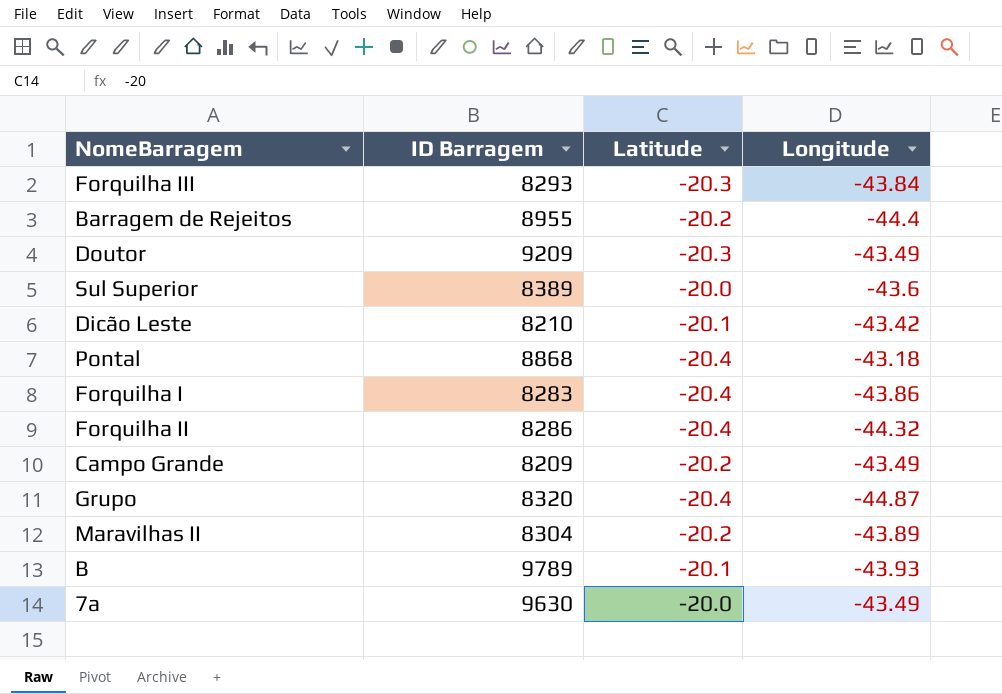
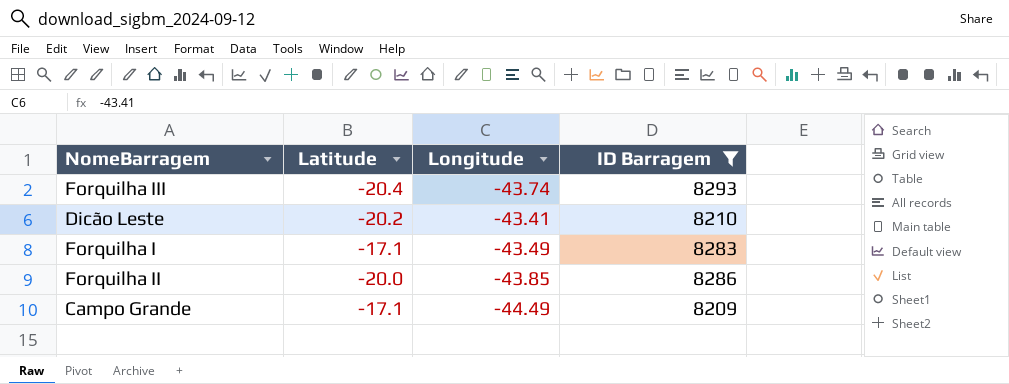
filter: none -> ID Barragem <= 8293
column ID Barragem | position: 2 -> 4
Forquilha III | Latitude: -20.3 -> -20.4
Forquilha III | Longitude: -43.84 -> -43.74
Dicão Leste | Latitude: -20.1 -> -20.2
Dicão Leste | Longitude: -43.42 -> -43.41
Forquilha I | Latitude: -20.4 -> -17.1
Forquilha I | Longitude: -43.86 -> -43.49
Forquilha II | Latitude: -20.4 -> -20.0
Forquilha II | Longitude: -44.32 -> -43.85
Campo Grande | Latitude: -20.2 -> -17.1
Campo Grande | Longitude: -43.49 -> -44.49

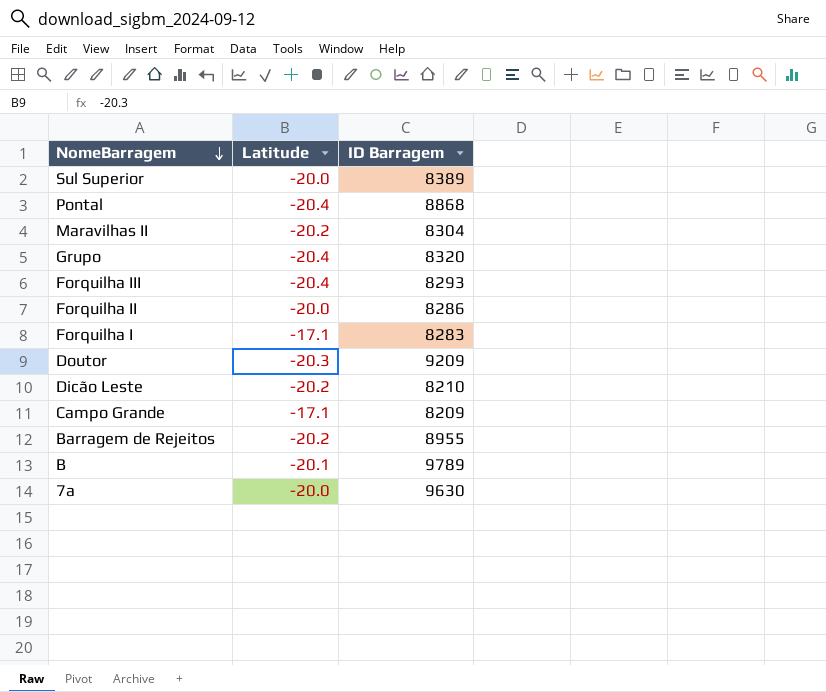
filter: ID Barragem <= 8293 -> none
row order: none -> NomeBarragem descending
column Longitude | position: 3 -> none

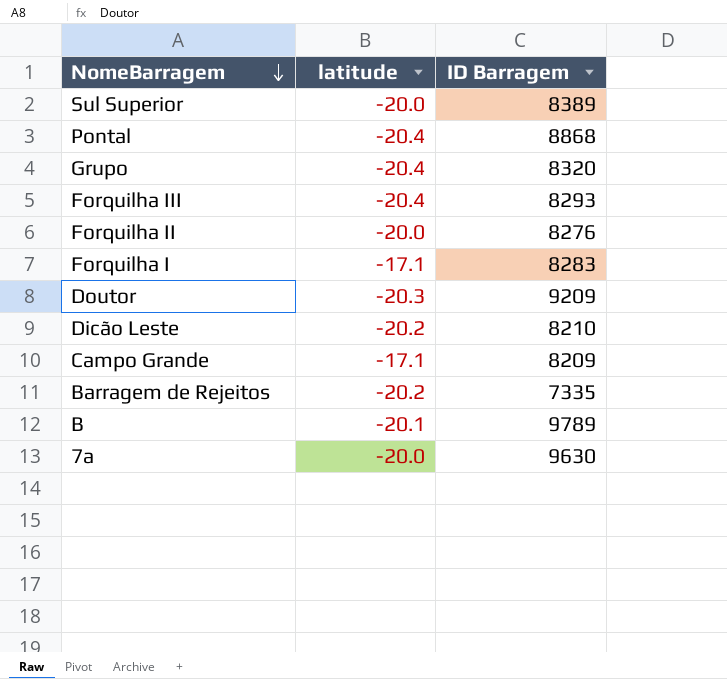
column name: Latitude -> latitude
row Maravilhas II: -20.2 | 8304 -> none
Forquilha II | ID Barragem: 8286 -> 8276
Barragem de Rejeitos | ID Barragem: 8955 -> 7335

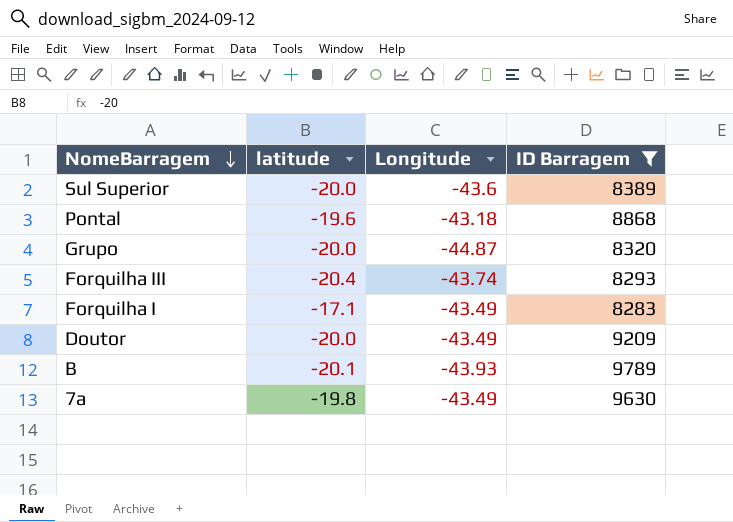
filter: none -> ID Barragem >= 8283
column Longitude | position: none -> 3
Pontal | latitude: -20.4 -> -19.6
Grupo | latitude: -20.4 -> -20.0
Doutor | latitude: -20.3 -> -20.0
7a | latitude: -20.0 -> -19.8

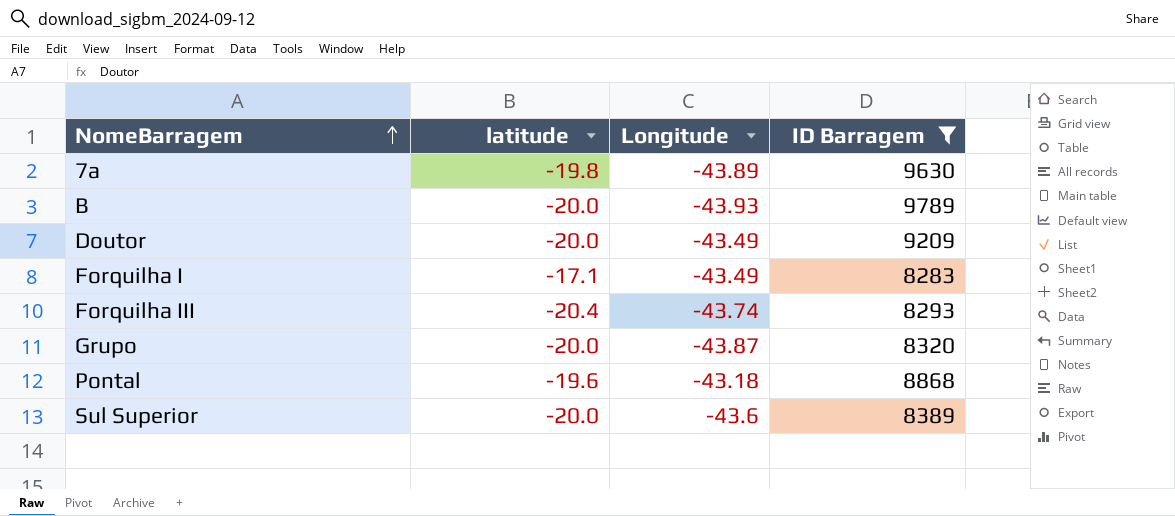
row order: NomeBarragem descending -> NomeBarragem ascending
7a | Longitude: -43.49 -> -43.89
B | latitude: -20.1 -> -20.0
Grupo | Longitude: -44.87 -> -43.87

